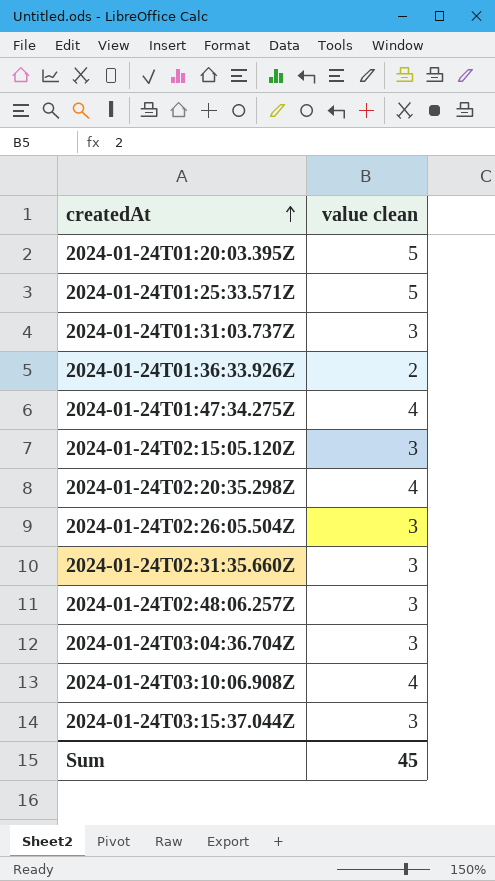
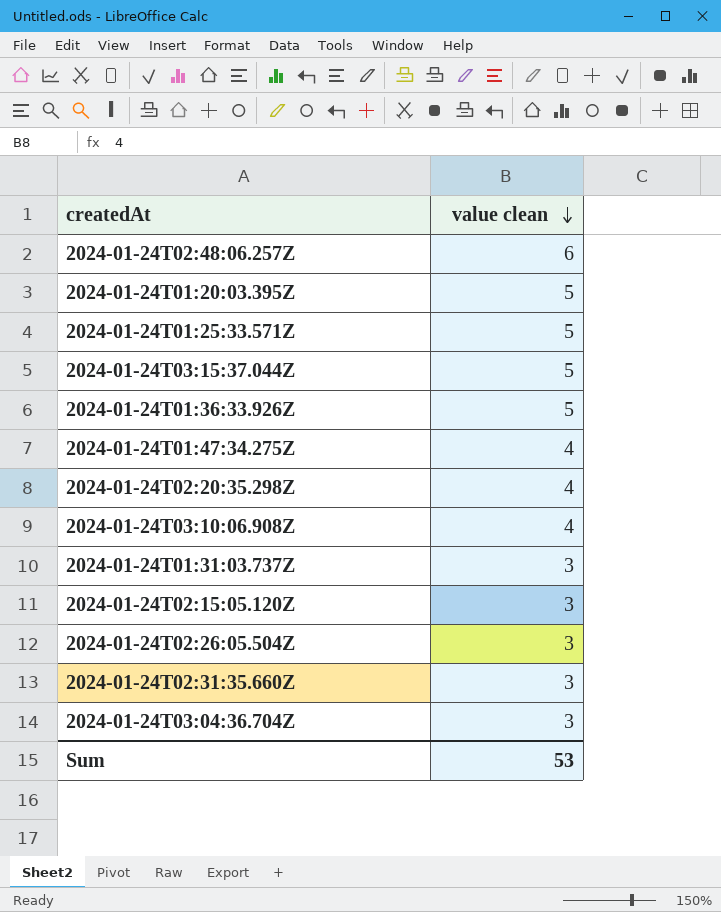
row order: createdAt ascending -> value clean descending
2024-01-24T02:48:06.257Z | value clean: 3 -> 6
2024-01-24T03:15:37.044Z | value clean: 3 -> 5
2024-01-24T01:36:33.926Z | value clean: 2 -> 5
Sum | value clean: 45 -> 53

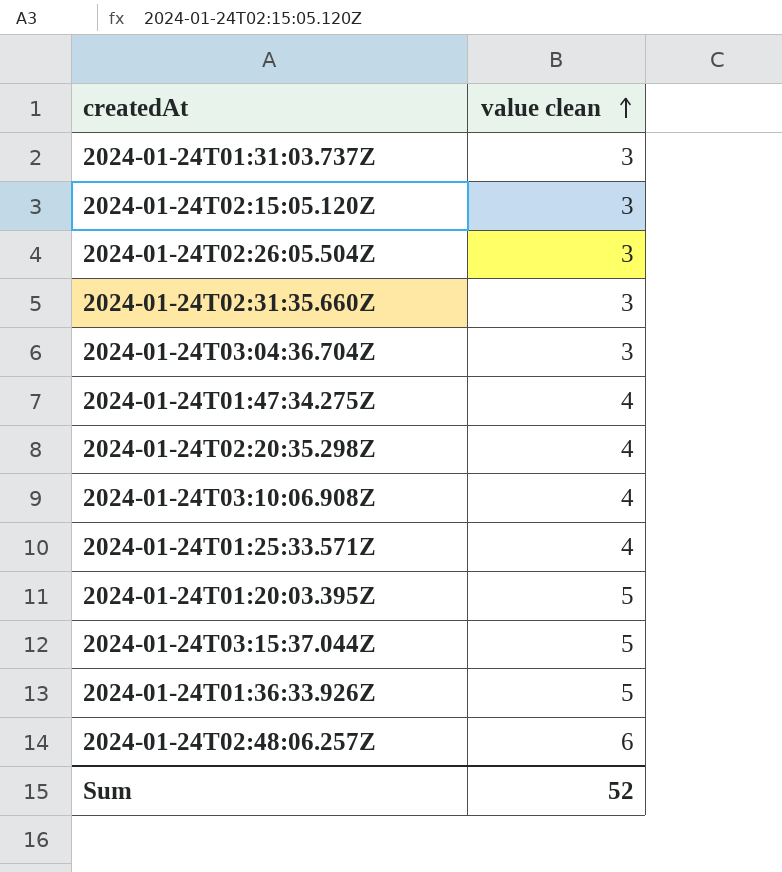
row order: value clean descending -> value clean ascending
2024-01-24T01:25:33.571Z | value clean: 5 -> 4
Sum | value clean: 53 -> 52

